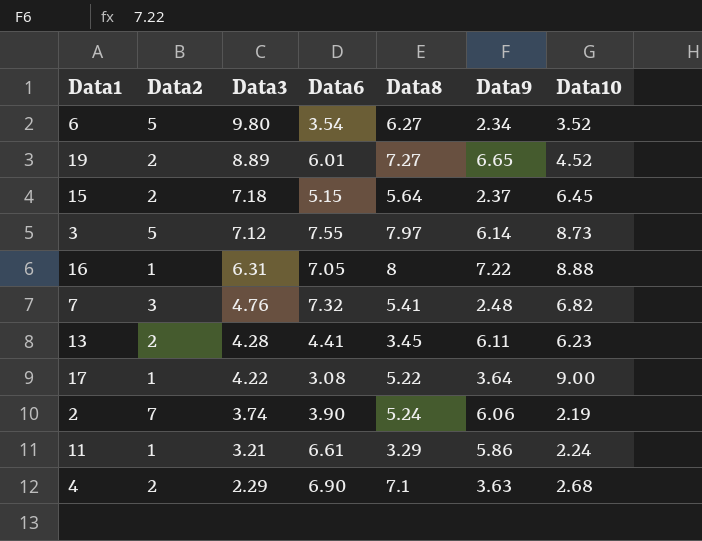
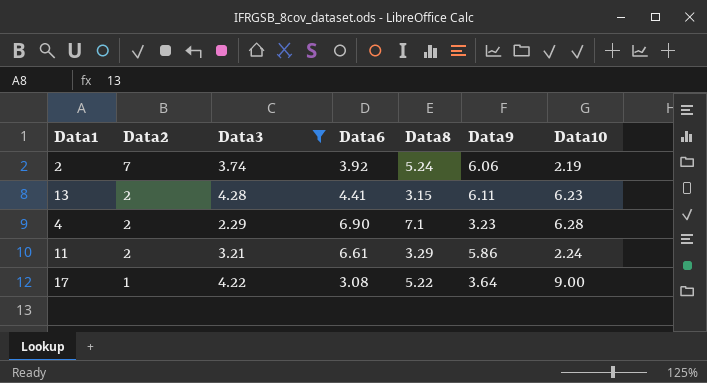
filter: none -> Data3 <= 4.28
row order: Data3 descending -> Data2 descending
2 | Data6: 3.90 -> 3.92
13 | Data8: 3.45 -> 3.15
4 | Data9: 3.63 -> 3.23
4 | Data10: 2.68 -> 6.28
11 | Data2: 1 -> 2

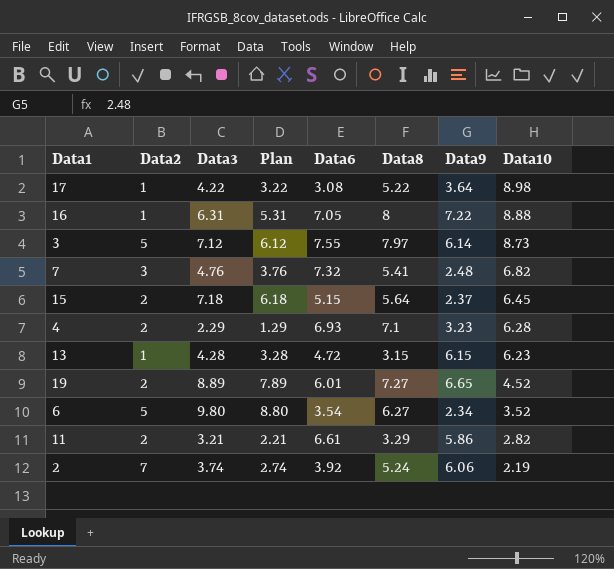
filter: Data3 <= 4.28 -> none
row order: Data2 descending -> Data10 descending
column Plan | formula: none -> [Data3] - 1
17 | Data10: 9.00 -> 8.98
4 | Data6: 6.90 -> 6.93
13 | Data2: 2 -> 1
13 | Data6: 4.41 -> 4.72
13 | Data9: 6.11 -> 6.15
11 | Data10: 2.24 -> 2.82

